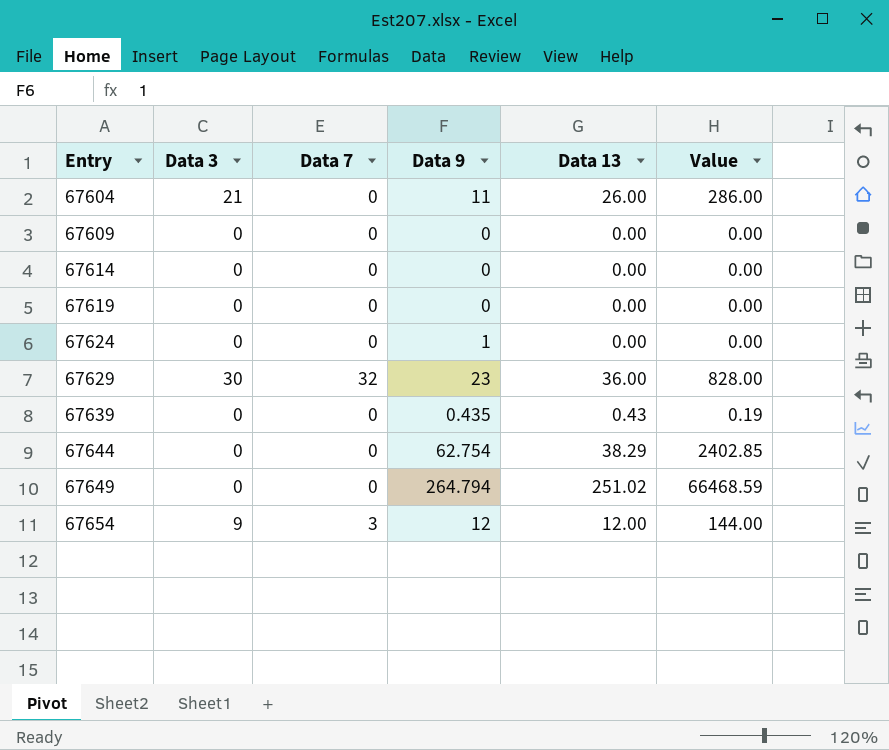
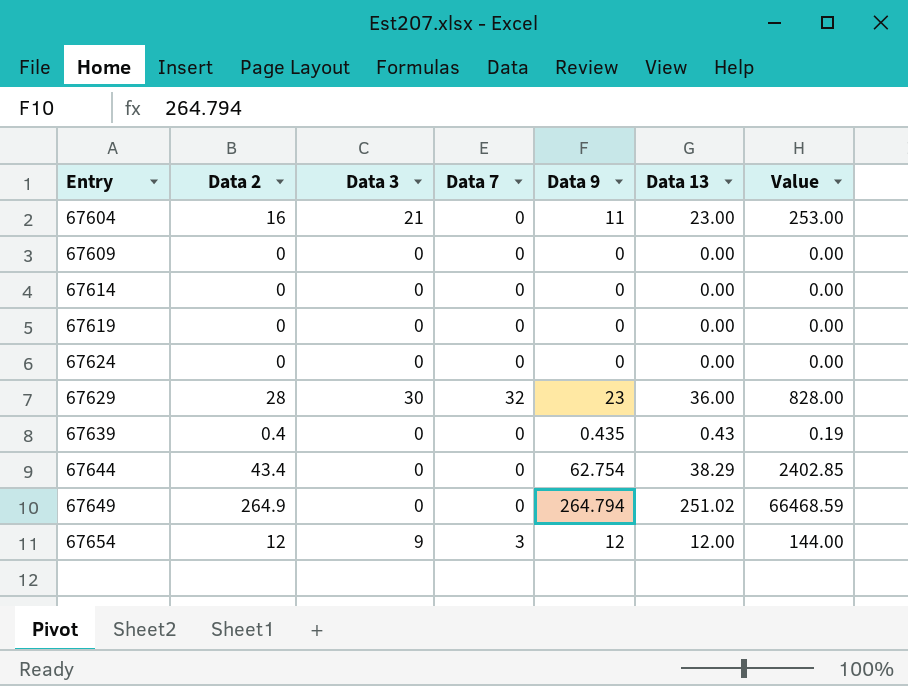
column Data 2 | position: none -> 2
67604 | Data 13: 26.00 -> 23.00
67604 | Value: 286.00 -> 253.00
67624 | Data 9: 1 -> 0

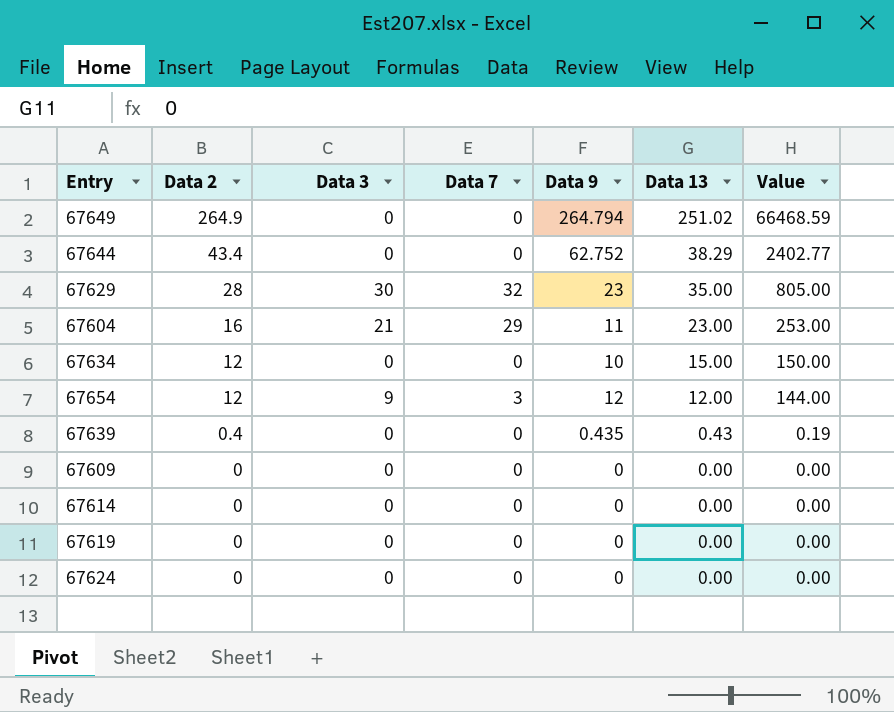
row order: Entry ascending -> Data 2 descending
67644 | Data 9: 62.754 -> 62.752
67644 | Value: 2402.85 -> 2402.77
67629 | Data 13: 36.00 -> 35.00
67629 | Value: 828.00 -> 805.00
67604 | Data 7: 0 -> 29
row 67634: none -> 12 | 0 | 0 | 10 | 15.00 | 150.00

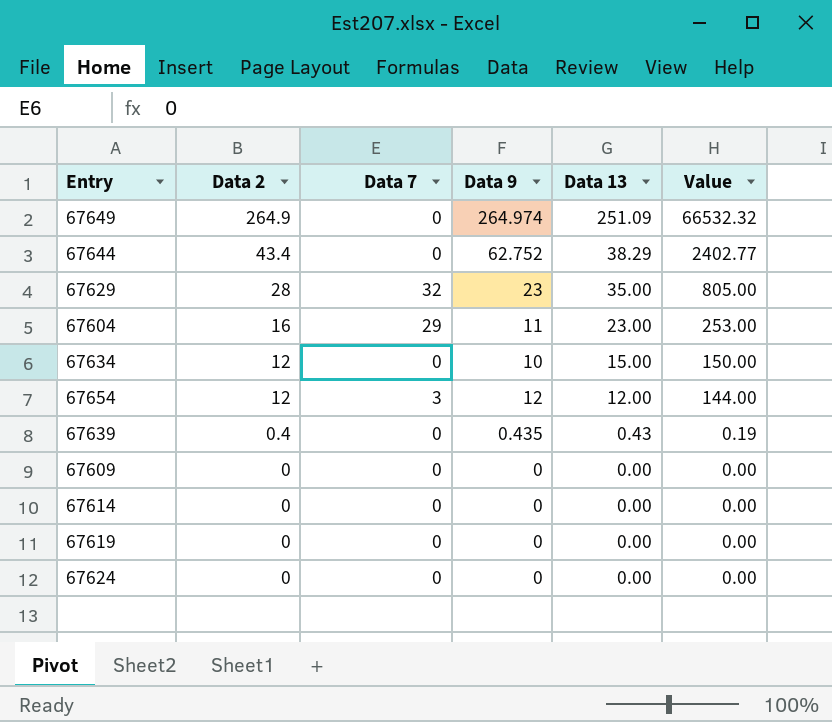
column Data 3 | position: 3 -> none
67649 | Data 9: 264.794 -> 264.974
67649 | Data 13: 251.02 -> 251.09
67649 | Value: 66468.59 -> 66532.32

